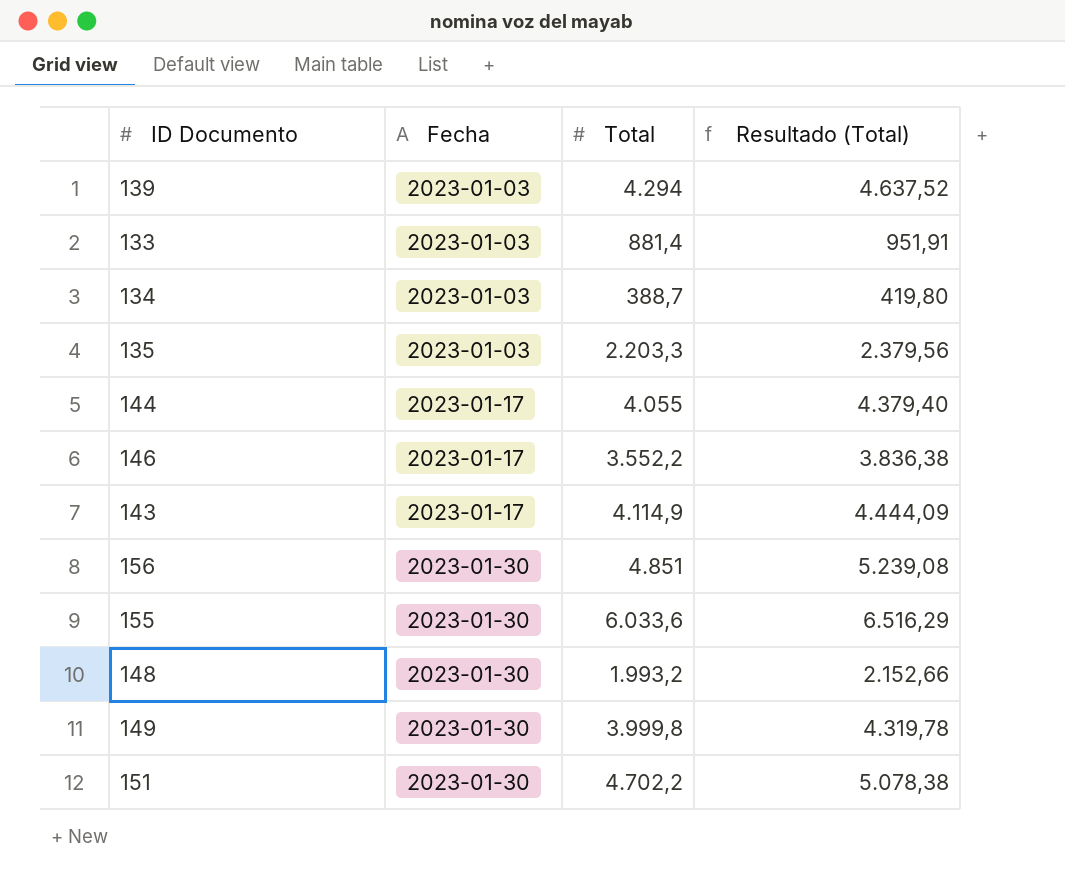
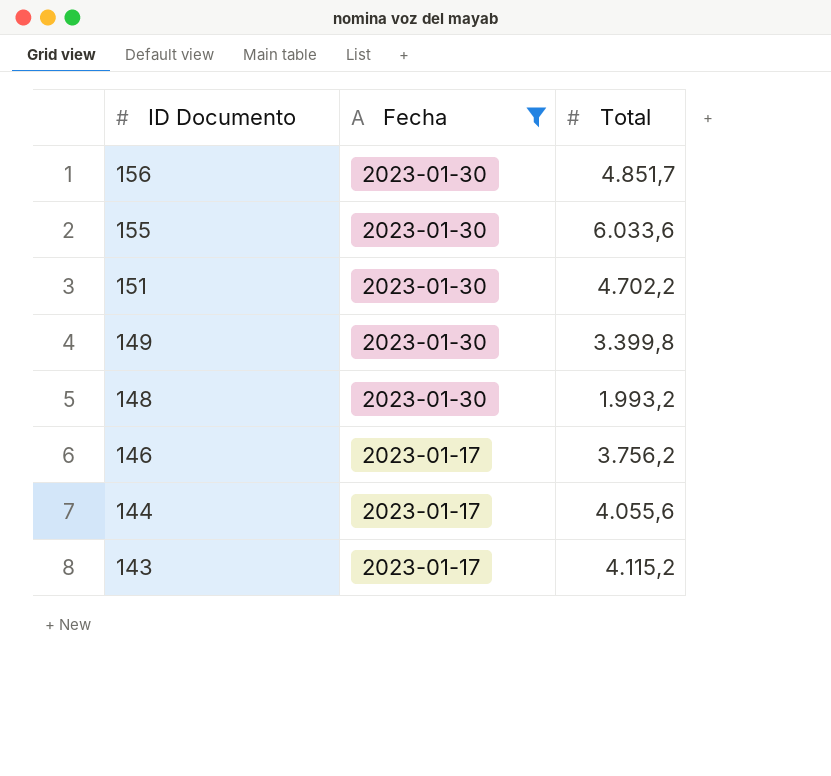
filter: none -> Fecha != 2023-01-03
row order: Fecha ascending -> ID Documento descending
column Resultado (Total) | formula: [Total] * 1,08 -> none
156 | Total: 4.851 -> 4.851,7
149 | Total: 3.999,8 -> 3.399,8
146 | Total: 3.552,2 -> 3.756,2
144 | Total: 4.055 -> 4.055,6
143 | Total: 4.114,9 -> 4.115,2

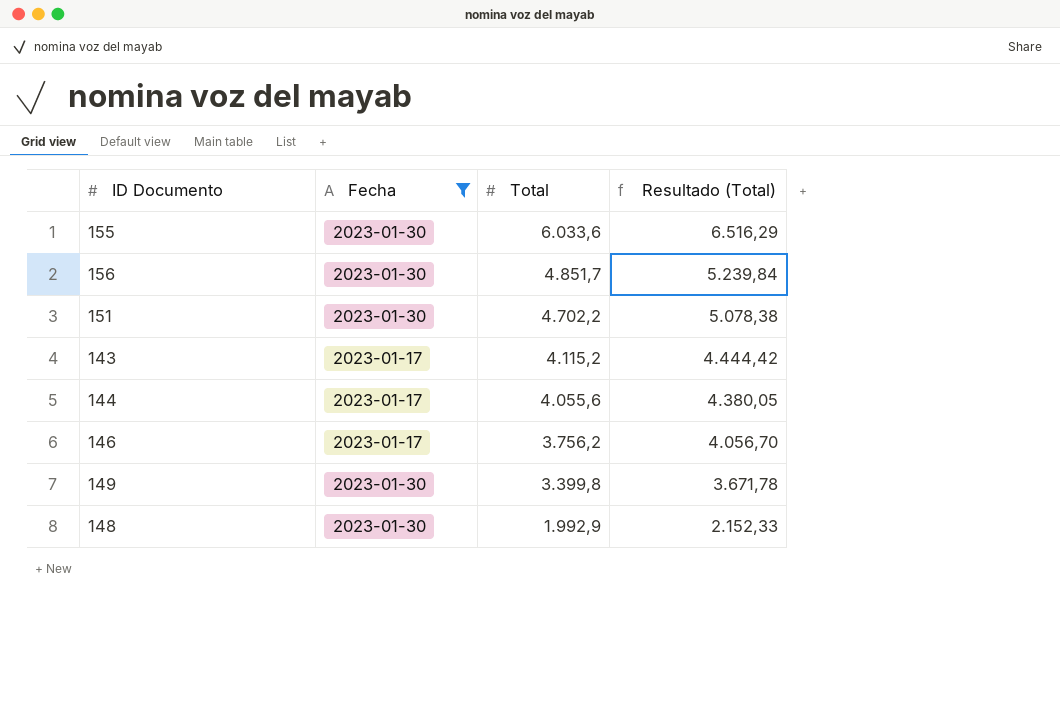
row order: ID Documento descending -> Total descending
column Resultado (Total) | formula: none -> [Total] * 1,08
148 | Total: 1.993,2 -> 1.992,9

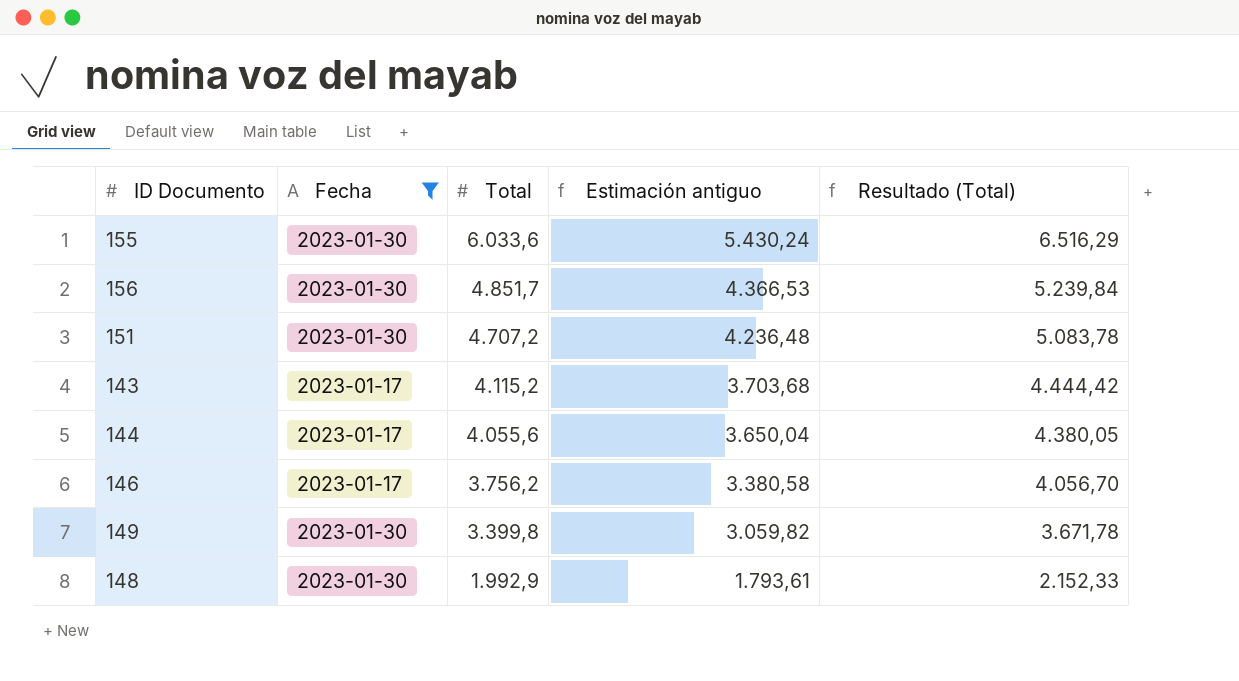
column Estimación antiguo | formula: none -> [Total] * 0,9
151 | Total: 4.702,2 -> 4.707,2
151 | Resultado (Total): 5.078,38 -> 5.083,78

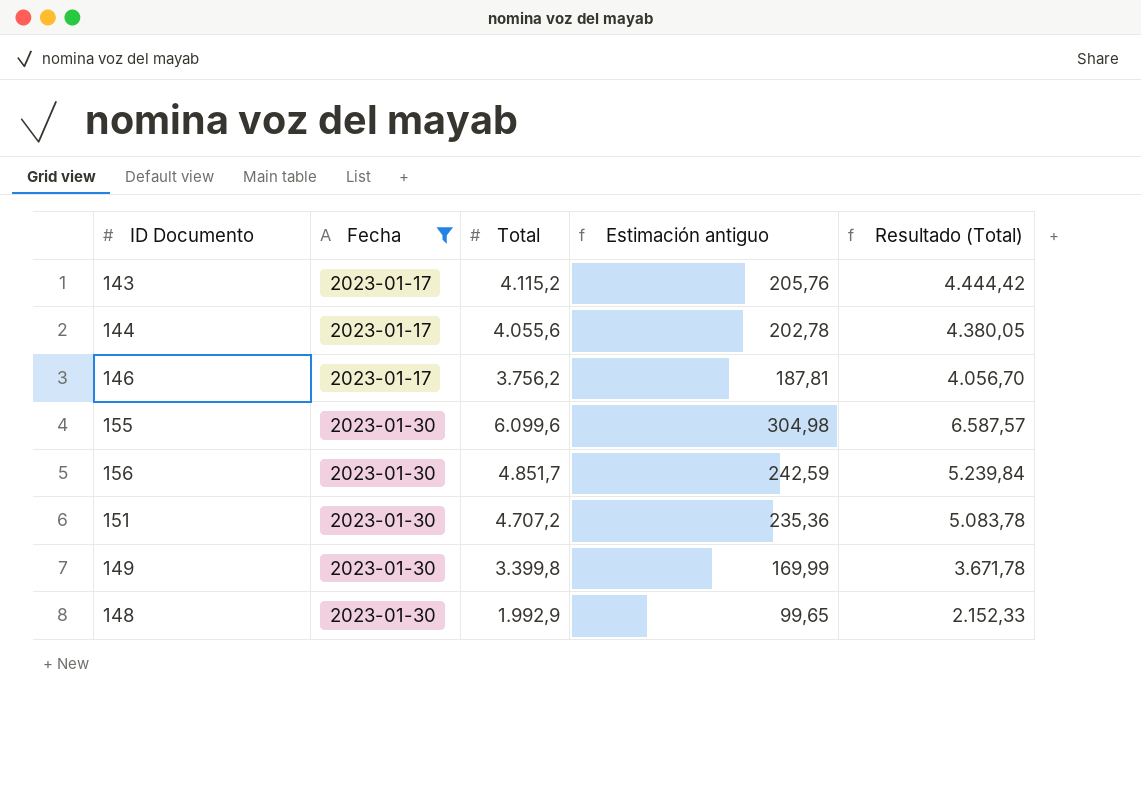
row order: Total descending -> Fecha ascending
column Estimación antiguo | formula: [Total] * 0,9 -> [Total] * 0,05
155 | Total: 6.033,6 -> 6.099,6
155 | Resultado (Total): 6.516,29 -> 6.587,57

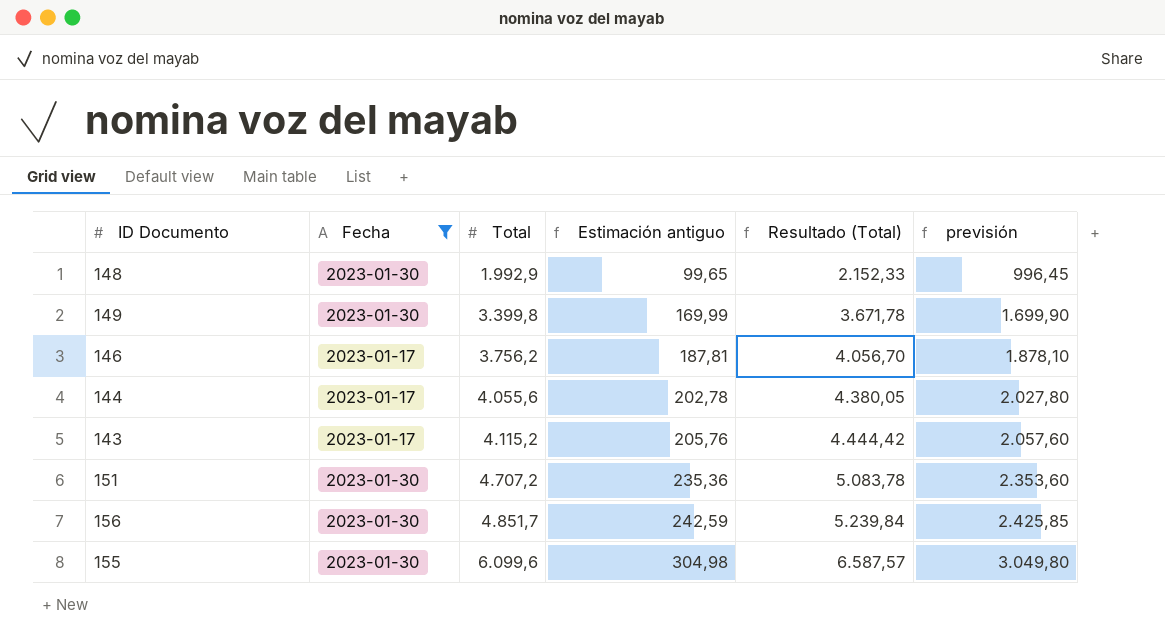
row order: Fecha ascending -> Total ascending
column previsión | formula: none -> [Total] * 0,5

